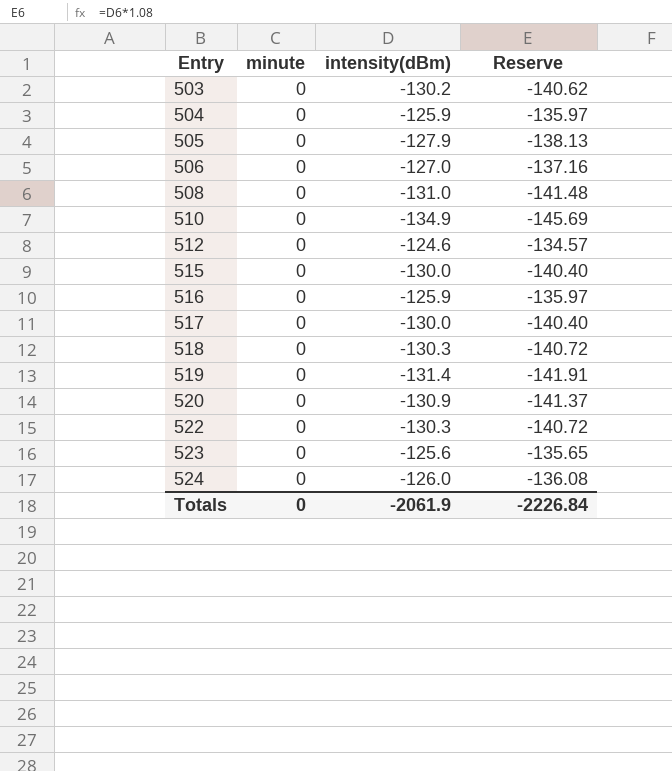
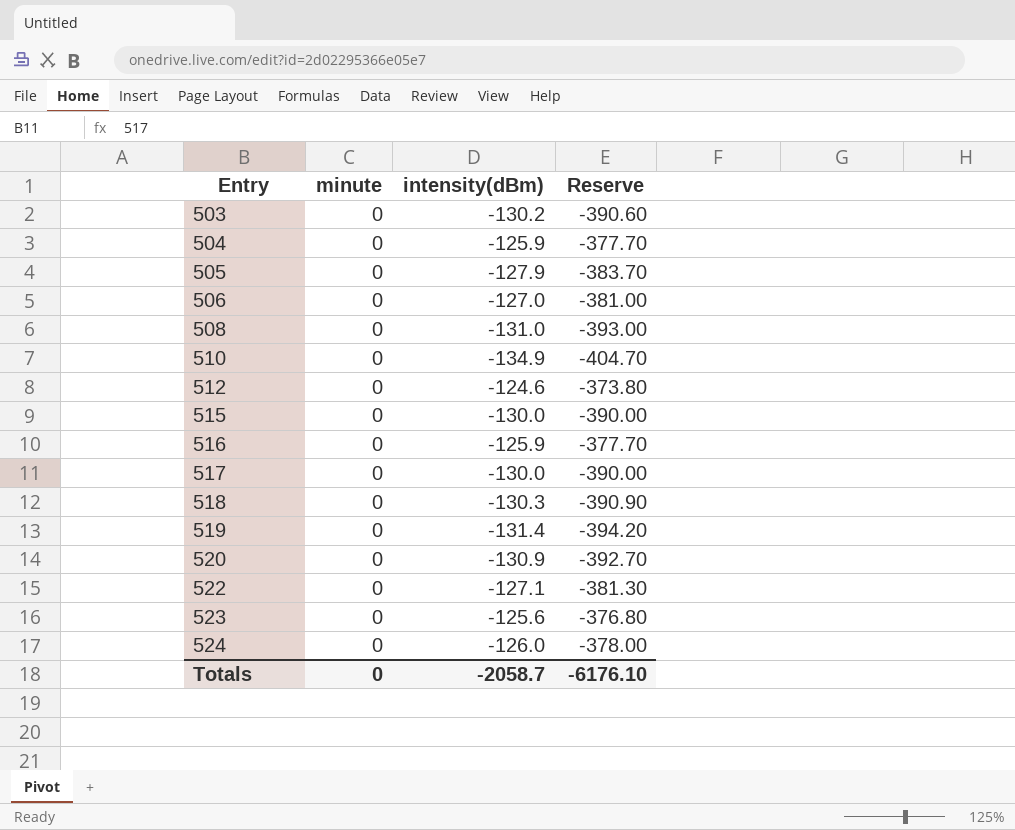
column Reserve | formula: [intensity(dBm)] * 1.08 -> [intensity(dBm)] * 3
522 | intensity(dBm): -130.3 -> -127.1
Totals | intensity(dBm): -2061.9 -> -2058.7
Totals | Reserve: -2226.84 -> -6176.10

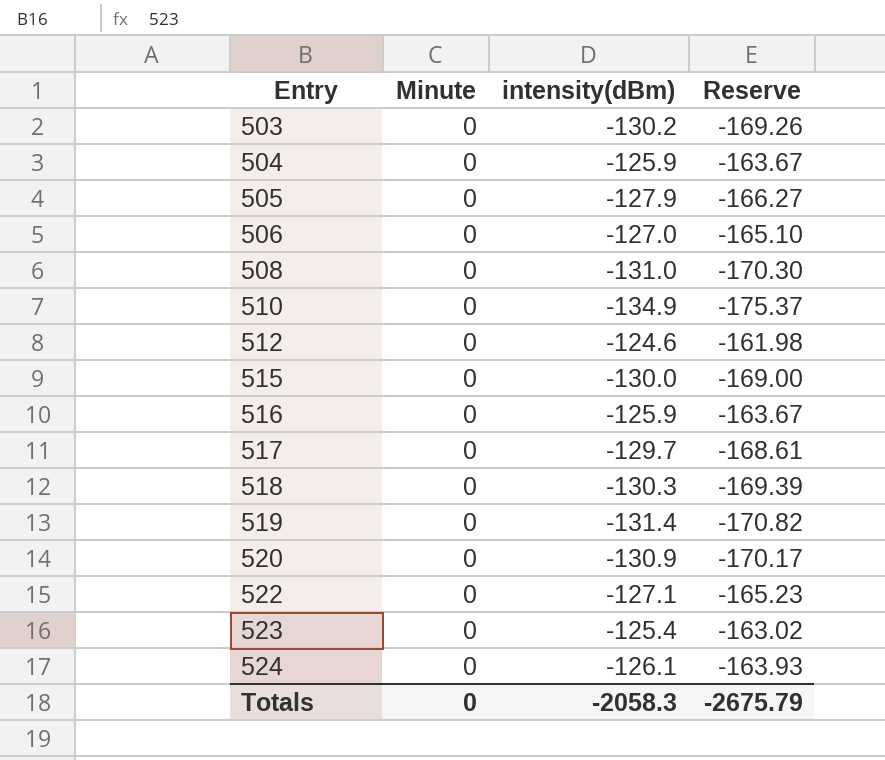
column name: minute -> Minute
column Reserve | formula: [intensity(dBm)] * 3 -> [intensity(dBm)] * 1.3
517 | intensity(dBm): -130.0 -> -129.7
523 | intensity(dBm): -125.6 -> -125.4
524 | intensity(dBm): -126.0 -> -126.1
Totals | intensity(dBm): -2058.7 -> -2058.3
Totals | Reserve: -6176.10 -> -2675.79

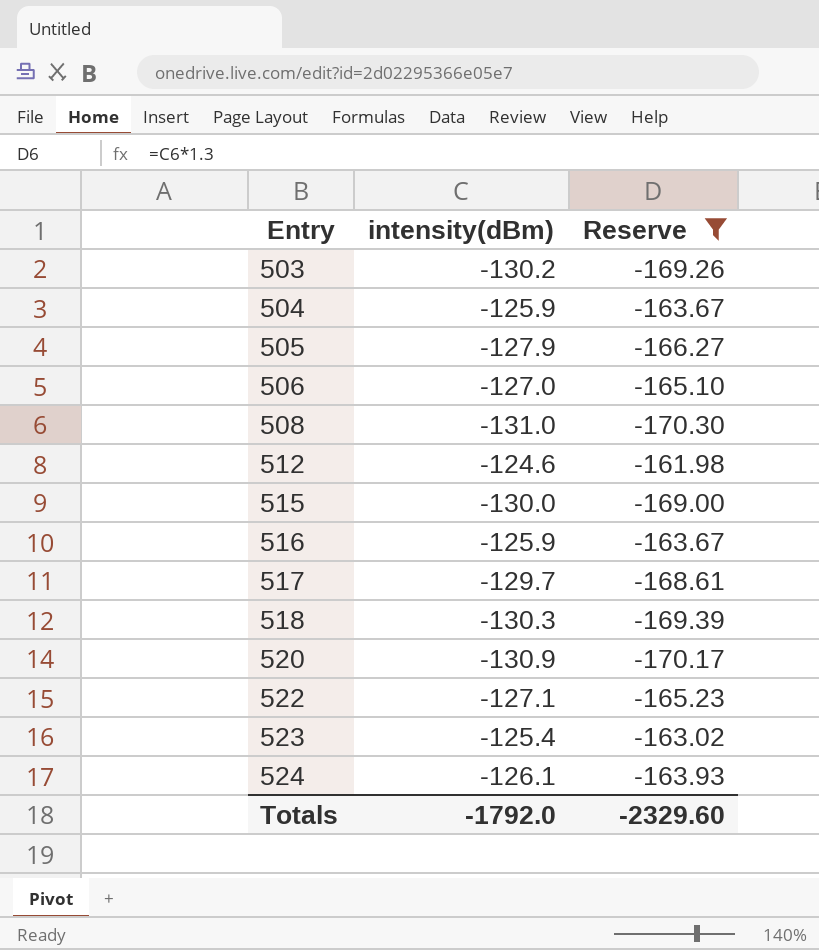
filter: none -> Reserve >= -170.30
column Minute | position: 2 -> none
Totals | intensity(dBm): -2058.3 -> -1792.0
Totals | Reserve: -2675.79 -> -2329.60

